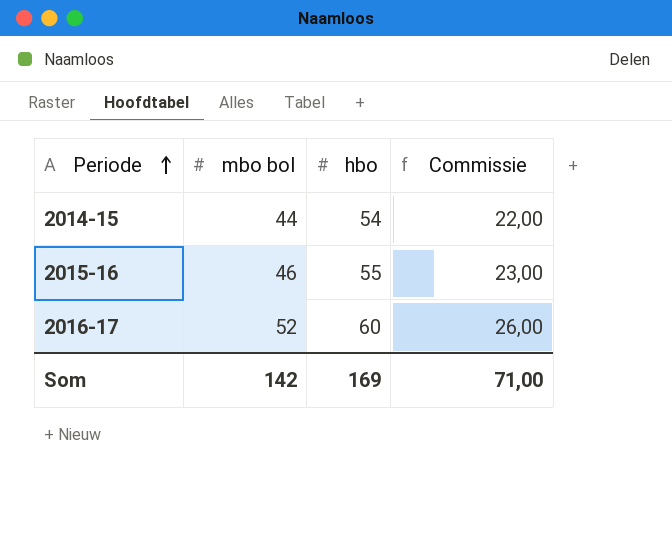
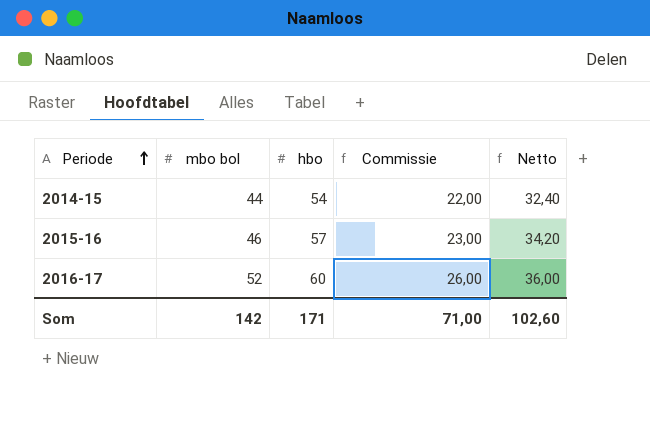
column Netto | formula: none -> [hbo] * 0,6
2015-16 | hbo: 55 -> 57
Som | hbo: 169 -> 171

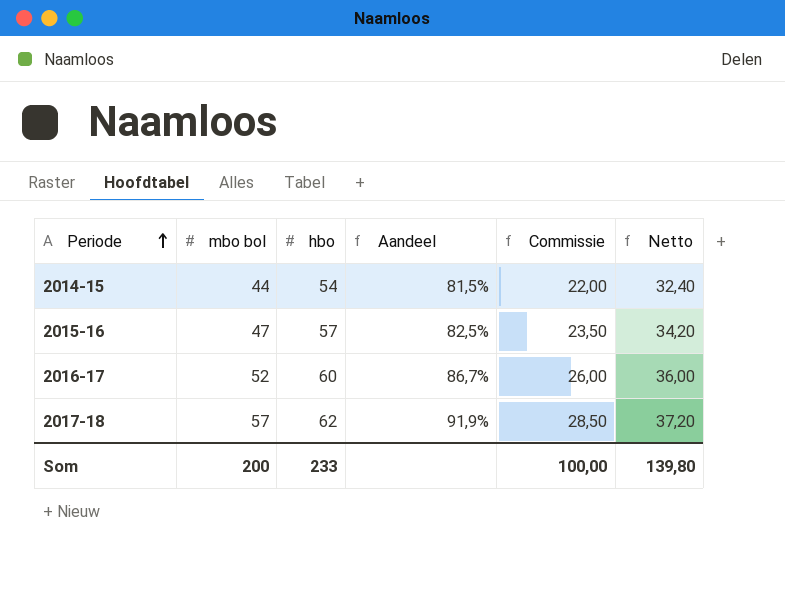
column Aandeel | formula: none -> [mbo bol] / [hbo]
2015-16 | mbo bol: 46 -> 47
2015-16 | Commissie: 23,00 -> 23,50
row 2017-18: none -> 57 | 62 | 91,9% | 28,50 | 37,20
Som | mbo bol: 142 -> 200
Som | hbo: 171 -> 233
Som | Commissie: 71,00 -> 100,00
Som | Netto: 102,60 -> 139,80

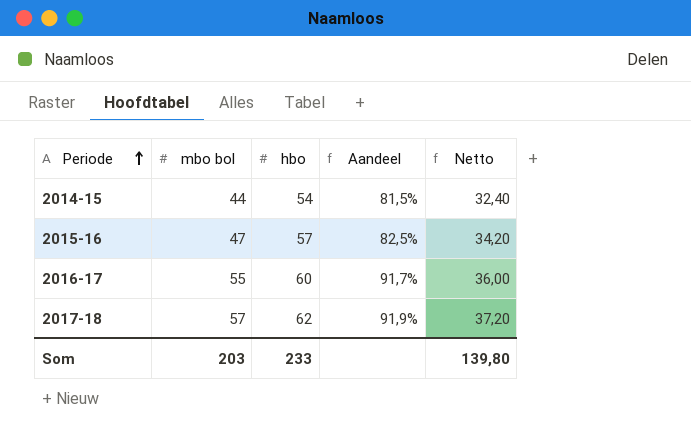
column Commissie | formula: [mbo bol] * 0,5 -> none
2016-17 | mbo bol: 52 -> 55
2016-17 | Aandeel: 86,7% -> 91,7%
Som | mbo bol: 200 -> 203

